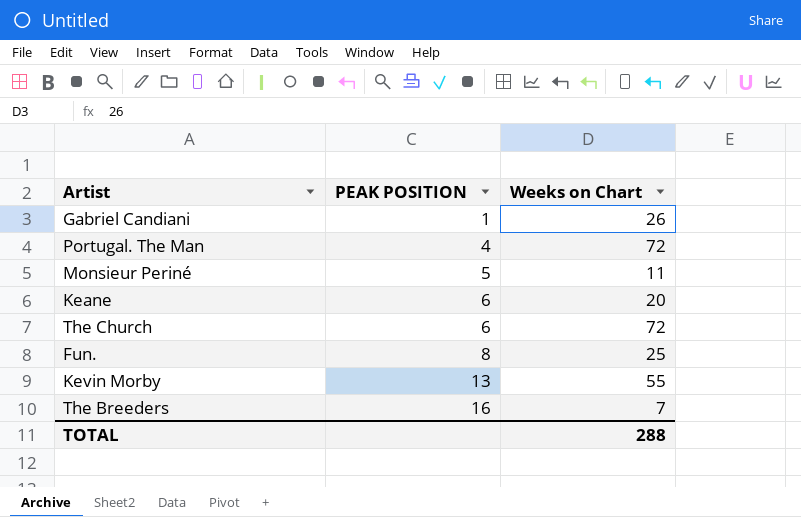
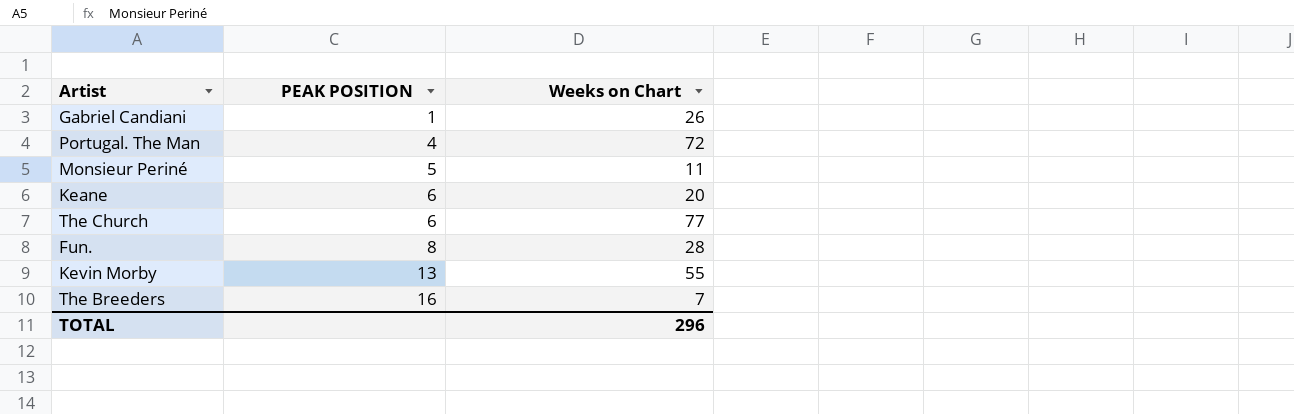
The Church | Weeks on Chart: 72 -> 77
Fun. | Weeks on Chart: 25 -> 28
TOTAL | Weeks on Chart: 288 -> 296

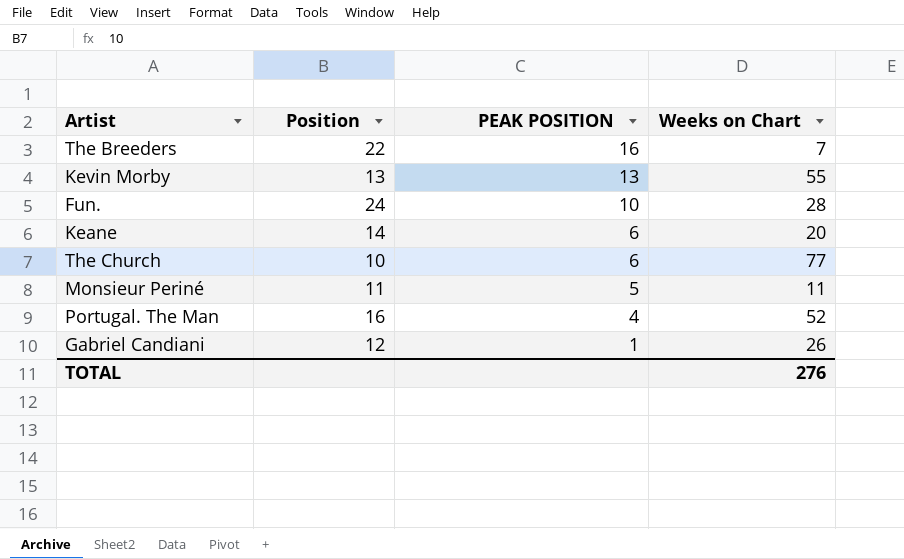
row order: PEAK POSITION ascending -> PEAK POSITION descending
column Position | position: none -> 2
Fun. | PEAK POSITION: 8 -> 10
Portugal. The Man | Weeks on Chart: 72 -> 52
TOTAL | Weeks on Chart: 296 -> 276

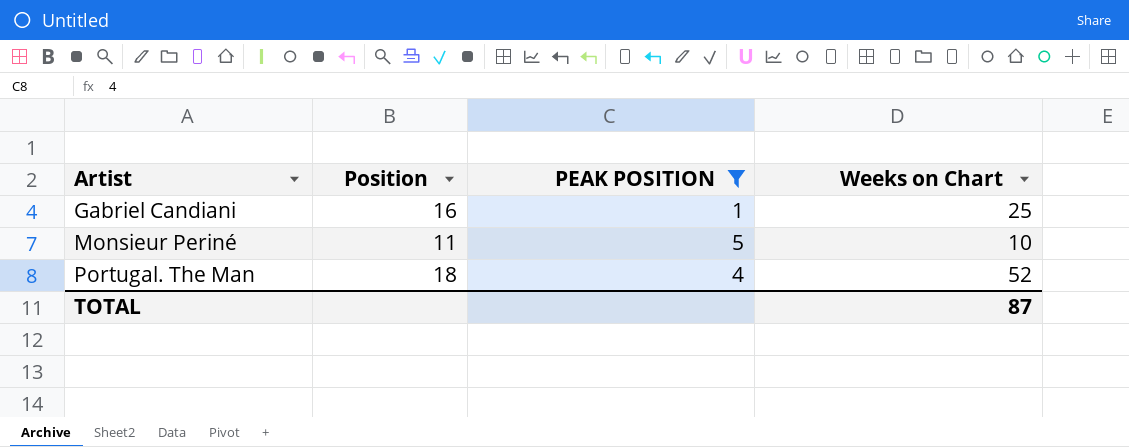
filter: none -> PEAK POSITION <= 5
row order: PEAK POSITION descending -> Artist ascending
Gabriel Candiani | Position: 12 -> 16
Gabriel Candiani | Weeks on Chart: 26 -> 25
Monsieur Periné | Weeks on Chart: 11 -> 10
Portugal. The Man | Position: 16 -> 18
TOTAL | Weeks on Chart: 276 -> 87

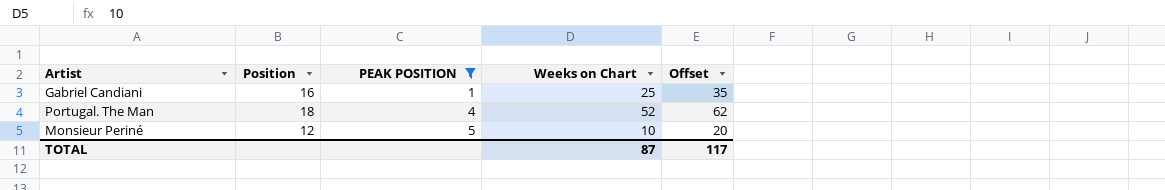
row order: Artist ascending -> PEAK POSITION ascending
column Offset | formula: none -> [Weeks on Chart] + 10
Monsieur Periné | Position: 11 -> 12

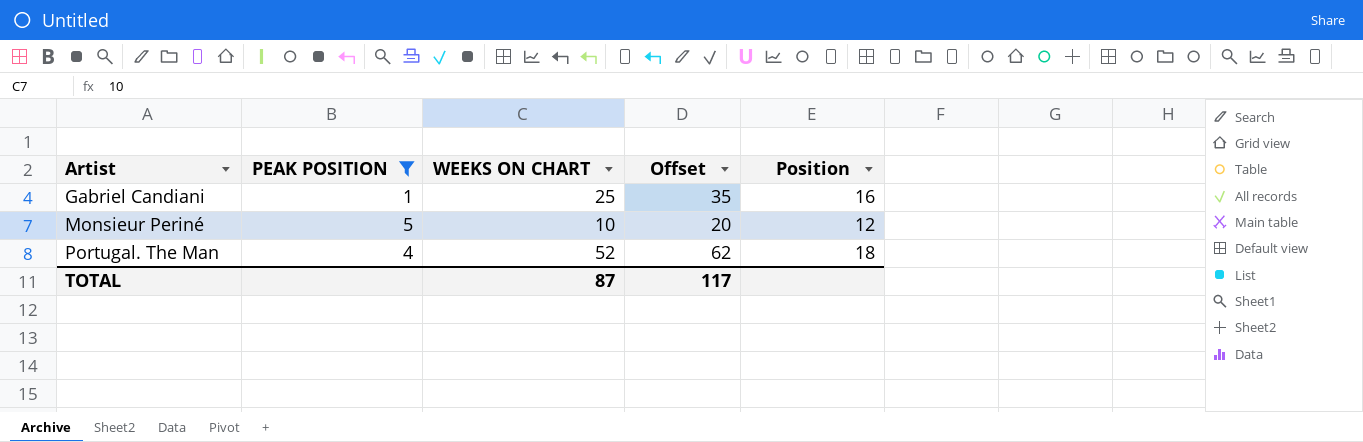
row order: PEAK POSITION ascending -> Artist ascending
column name: Weeks on Chart -> WEEKS ON CHART
column Position | position: 2 -> 5

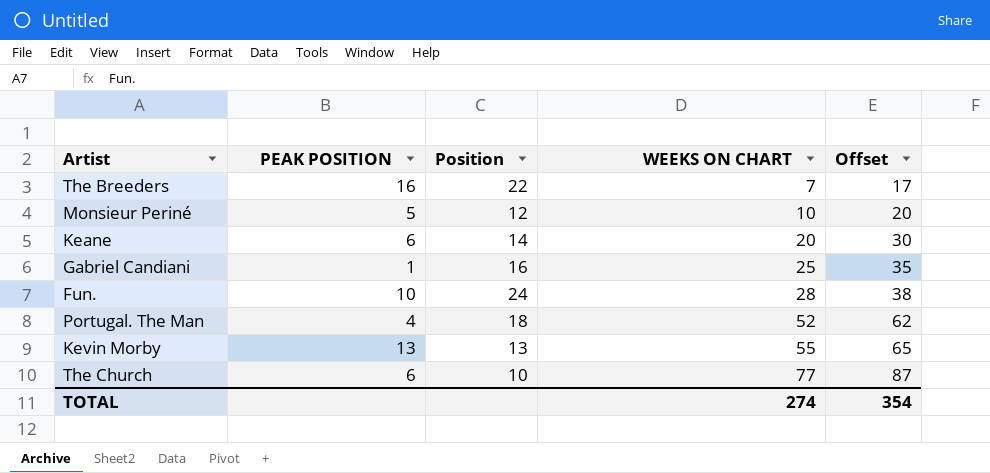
filter: PEAK POSITION <= 5 -> none
row order: Artist ascending -> WEEKS ON CHART ascending
column Position | position: 5 -> 3
TOTAL | WEEKS ON CHART: 87 -> 274
TOTAL | Offset: 117 -> 354

